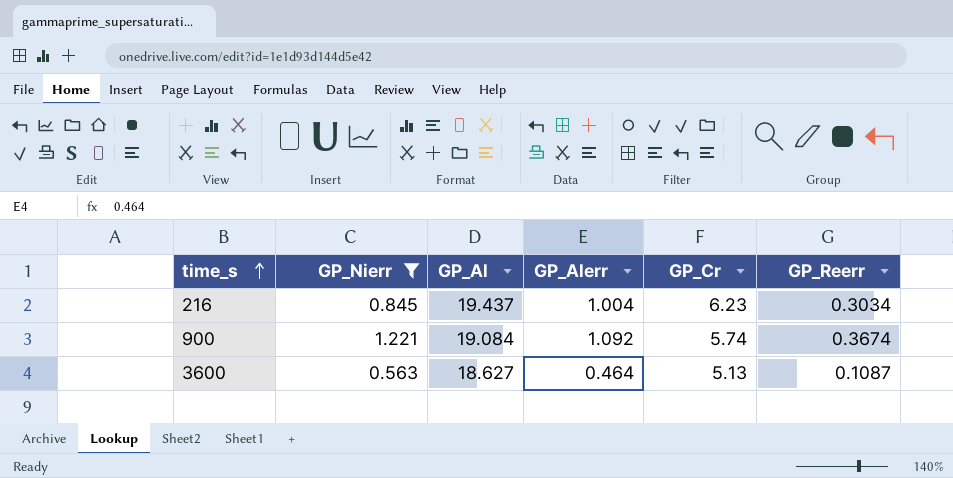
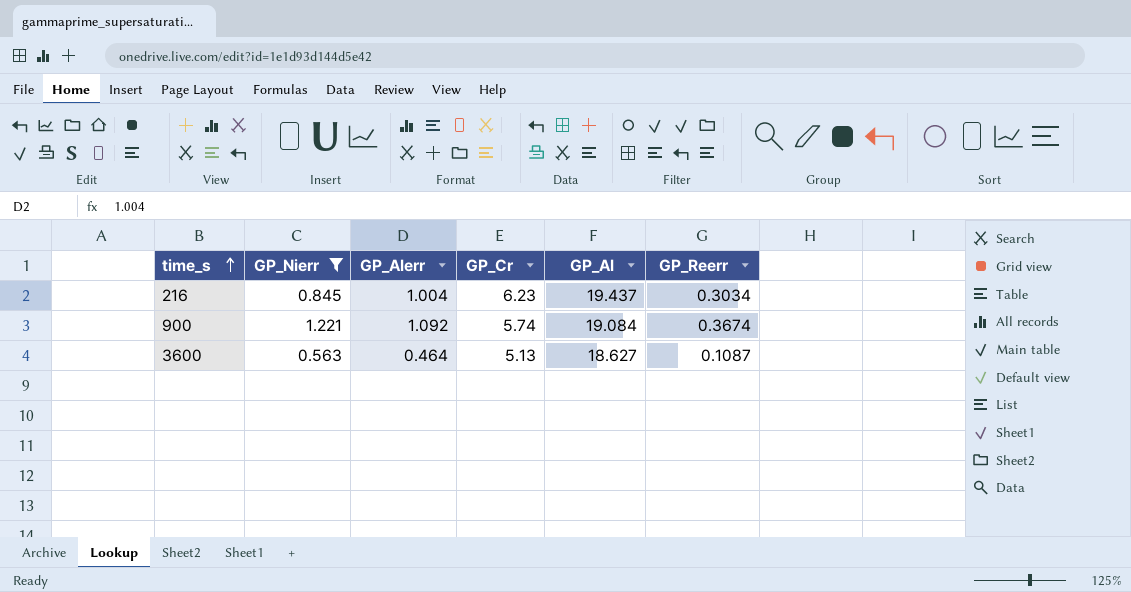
column GP_Al | position: 3 -> 5

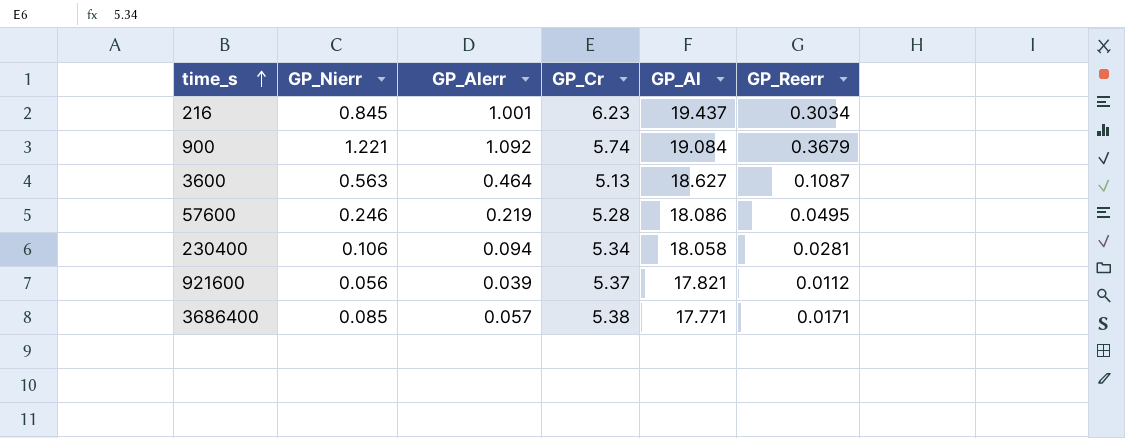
filter: GP_Nierr >= 0.563 -> none
216 | GP_Alerr: 1.004 -> 1.001
900 | GP_Reerr: 0.3674 -> 0.3679

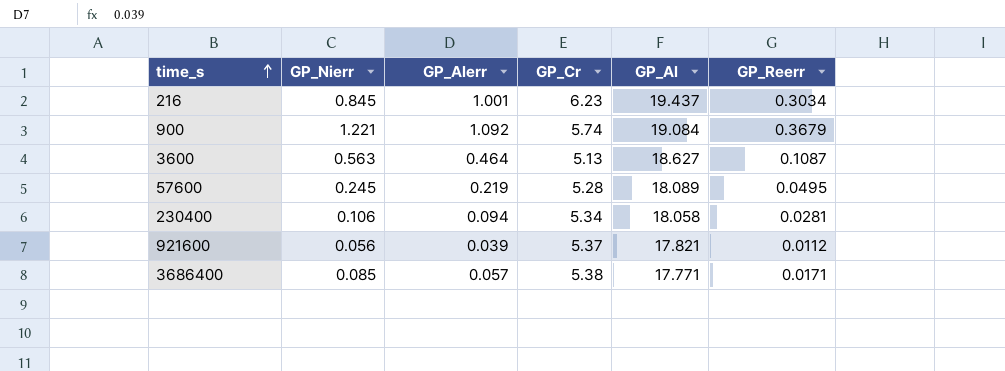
57600 | GP_Nierr: 0.246 -> 0.245
57600 | GP_Al: 18.086 -> 18.089

